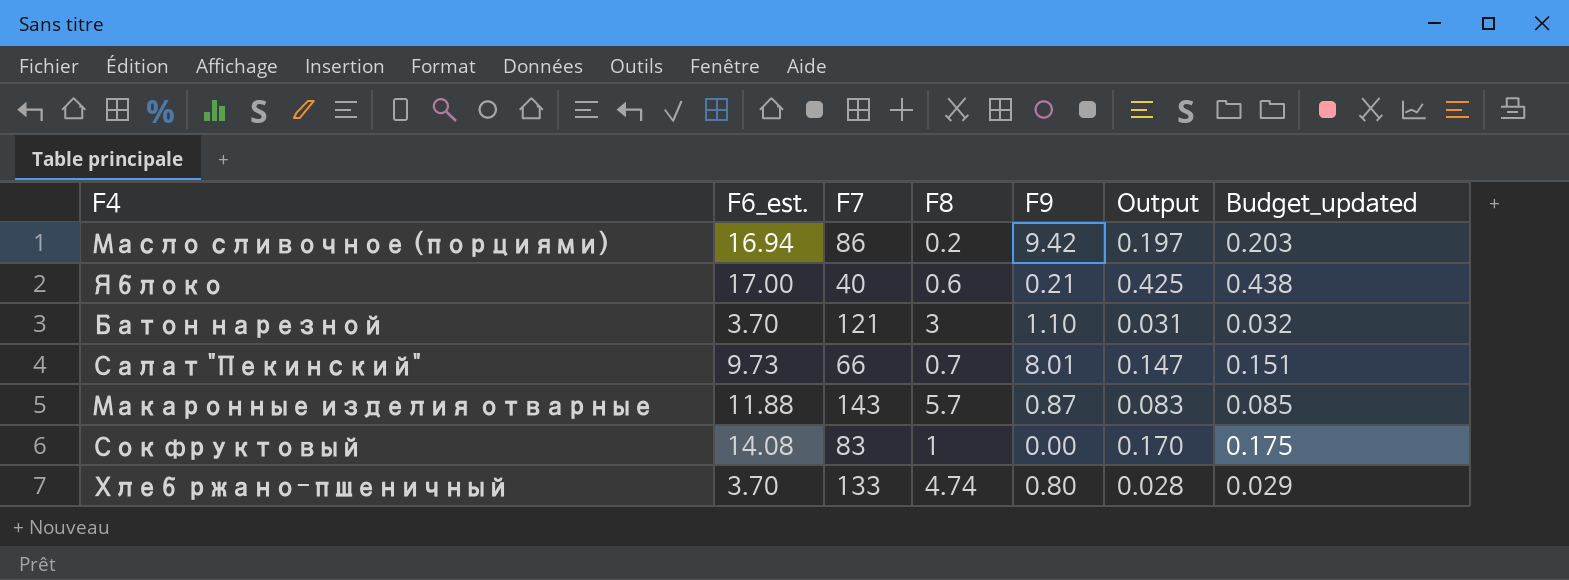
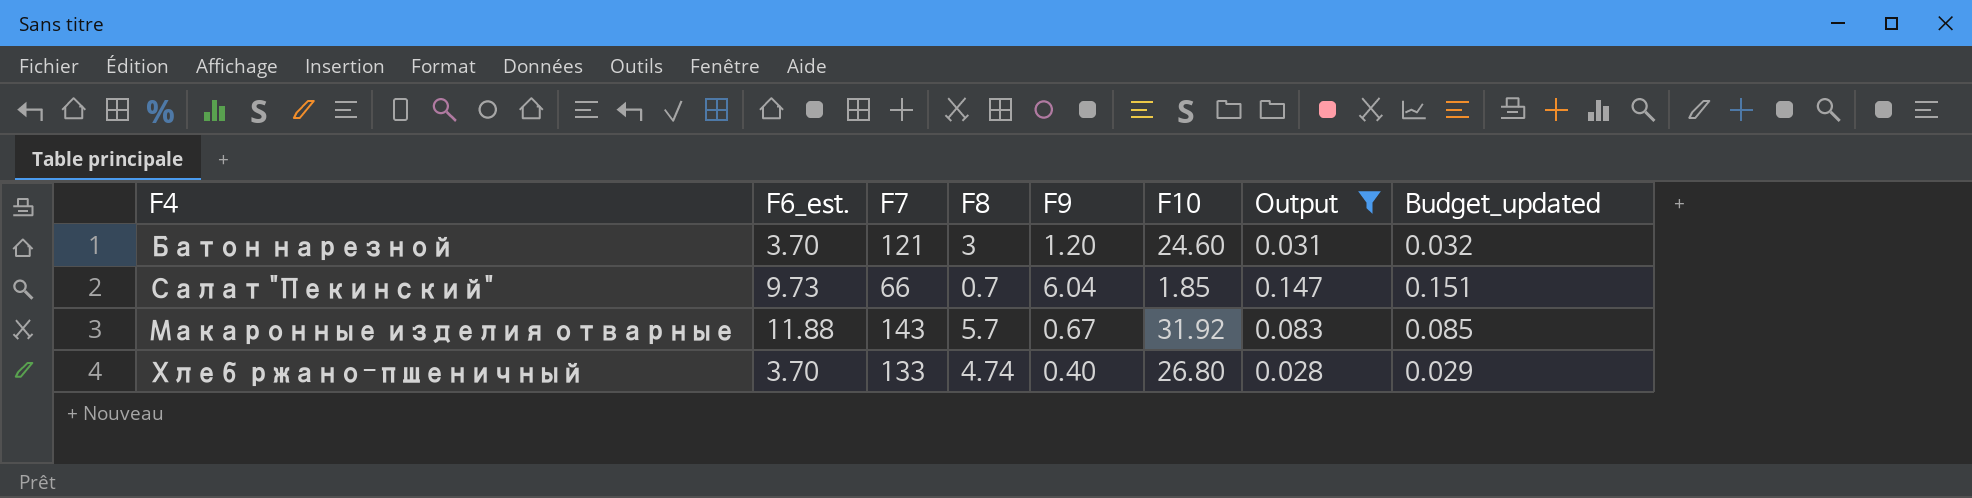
filter: none -> Output <= 0.147
column F10 | position: none -> 6
Батон нарезной | F9: 1.10 -> 1.20
Салат "Пекинский" | F9: 8.01 -> 6.04
Макаронные изделия отварные | F9: 0.87 -> 0.67
Хлеб ржано-пшеничный | F9: 0.80 -> 0.40

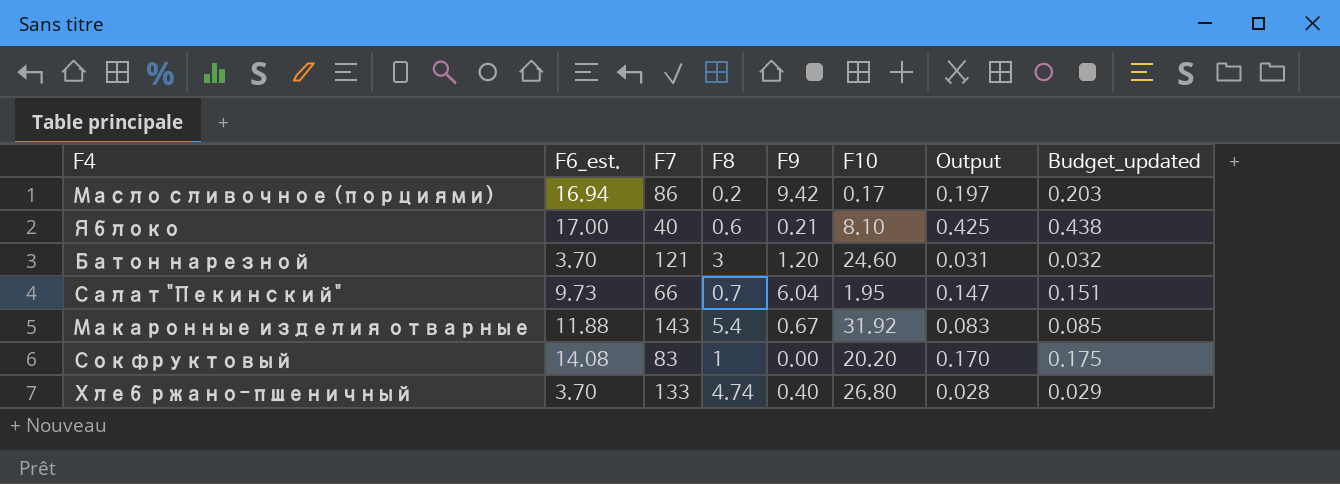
filter: Output <= 0.147 -> none
Салат "Пекинский" | F10: 1.85 -> 1.95
Макаронные изделия отварные | F8: 5.7 -> 5.4

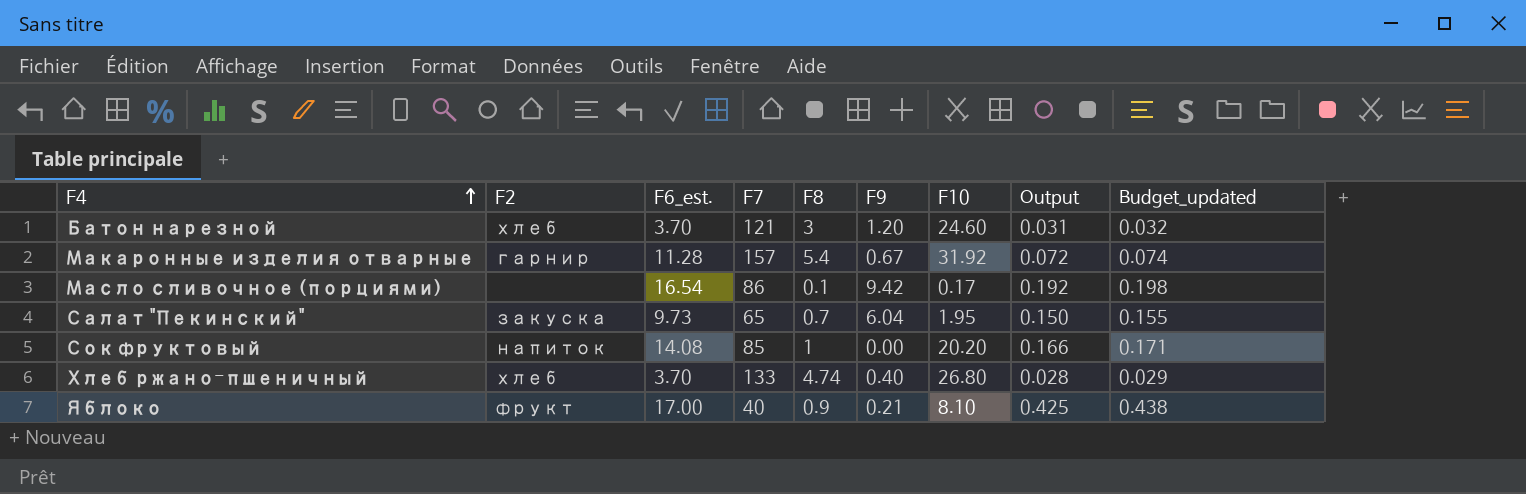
row order: none -> F4 ascending
column F2 | position: none -> 2
Макаронные изделия отварные | F6_est.: 11.88 -> 11.28
Макаронные изделия отварные | F7: 143 -> 157
Макаронные изделия отварные | Output: 0.083 -> 0.072
Макаронные изделия отварные | Budget_updated: 0.085 -> 0.074
Масло сливочное (порциями) | F6_est.: 16.94 -> 16.54
Масло сливочное (порциями) | F8: 0.2 -> 0.1
Масло сливочное (порциями) | Output: 0.197 -> 0.192
Масло сливочное (порциями) | Budget_updated: 0.203 -> 0.198
Салат "Пекинский" | F7: 66 -> 65
Салат "Пекинский" | Output: 0.147 -> 0.150
Салат "Пекинский" | Budget_updated: 0.151 -> 0.155
Сок фруктовый | F7: 83 -> 85
Сок фруктовый | Output: 0.170 -> 0.166
Сок фруктовый | Budget_updated: 0.175 -> 0.171
Яблоко | F8: 0.6 -> 0.9

